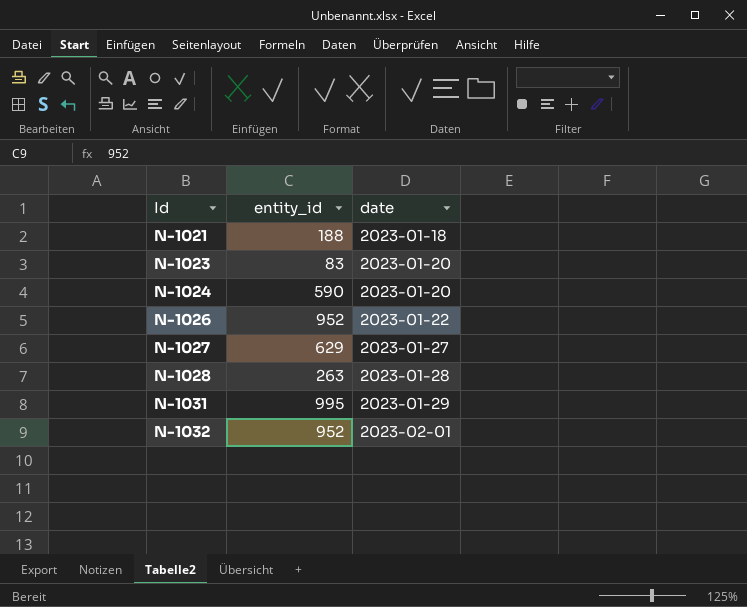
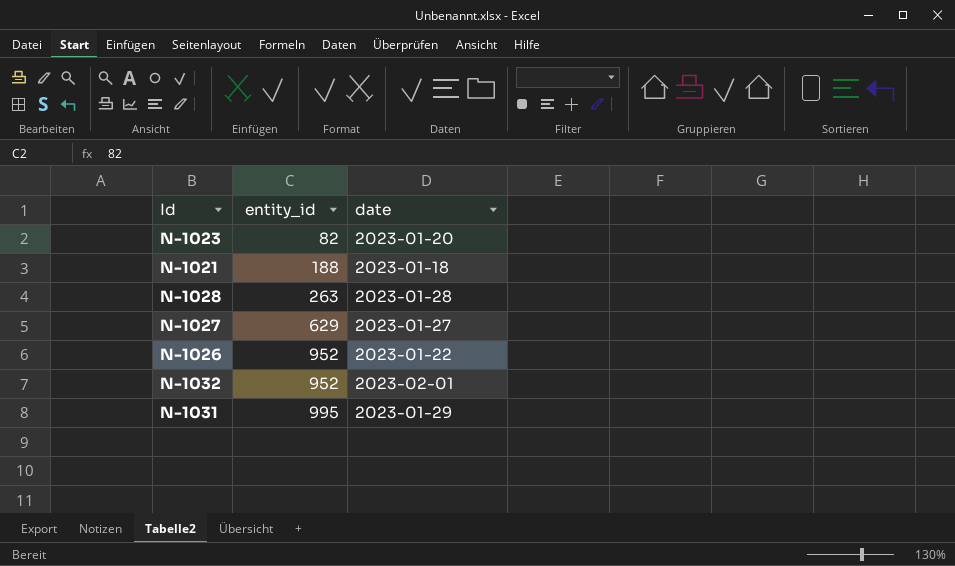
row order: Id ascending -> entity_id ascending
row N-1024: 590 | 2023-01-20 -> none
N-1023 | entity_id: 83 -> 82

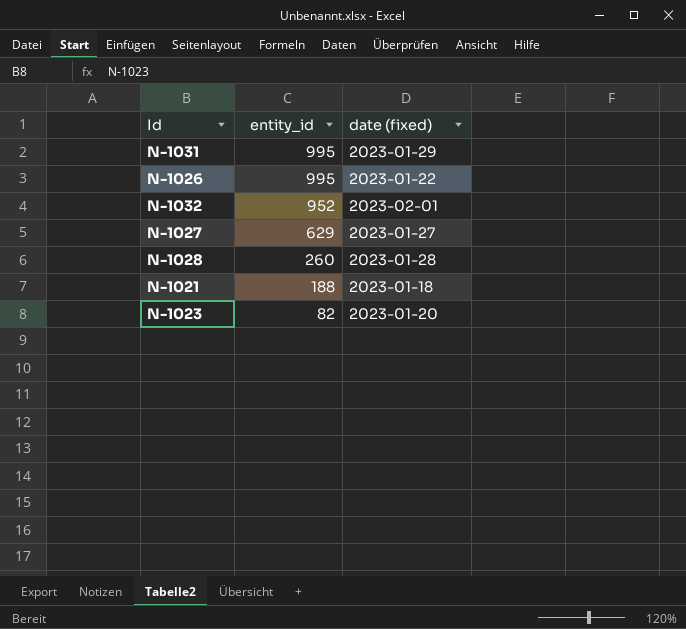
row order: entity_id ascending -> entity_id descending
column name: date -> date (fixed)
N-1026 | entity_id: 952 -> 995
N-1028 | entity_id: 263 -> 260

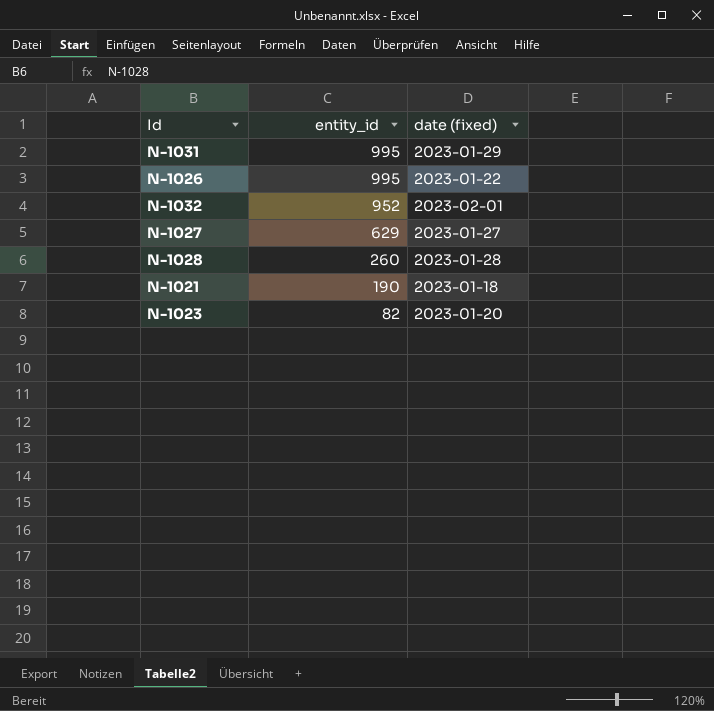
N-1021 | entity_id: 188 -> 190

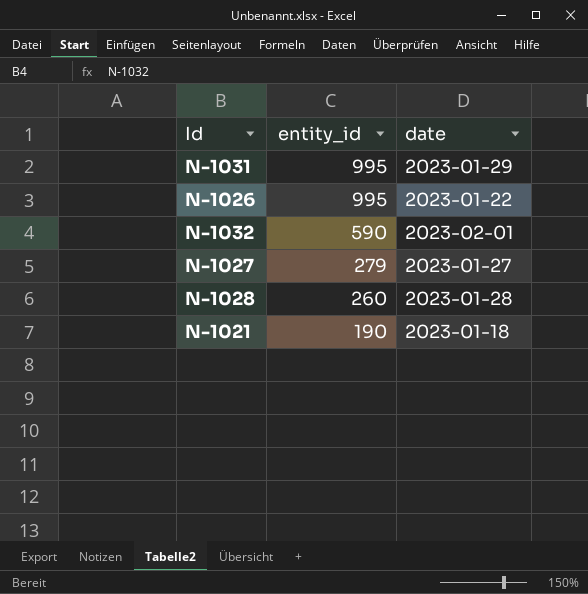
column name: date (fixed) -> date
row N-1023: 82 | 2023-01-20 -> none
N-1032 | entity_id: 952 -> 590
N-1027 | entity_id: 629 -> 279

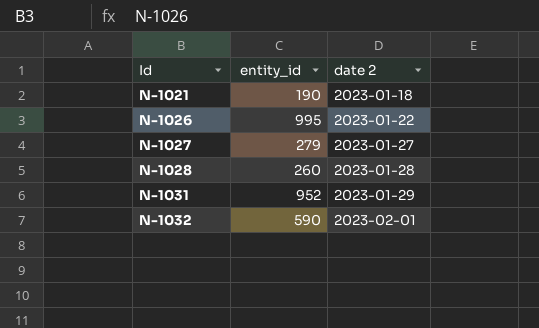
row order: entity_id descending -> Id ascending
column name: date -> date 2
N-1031 | entity_id: 995 -> 952

